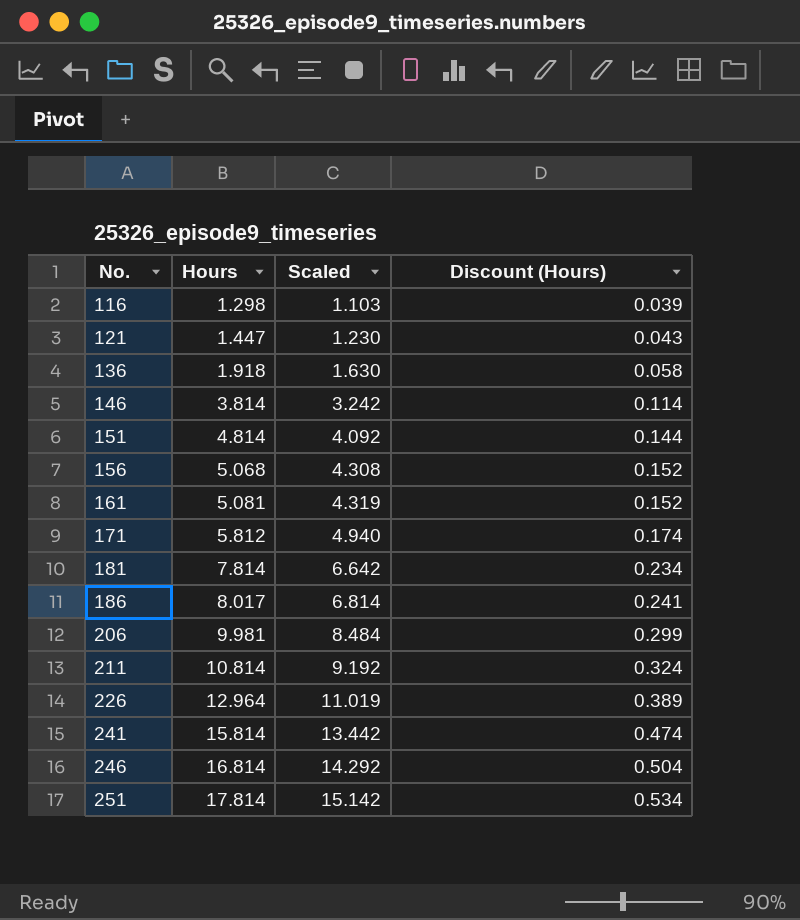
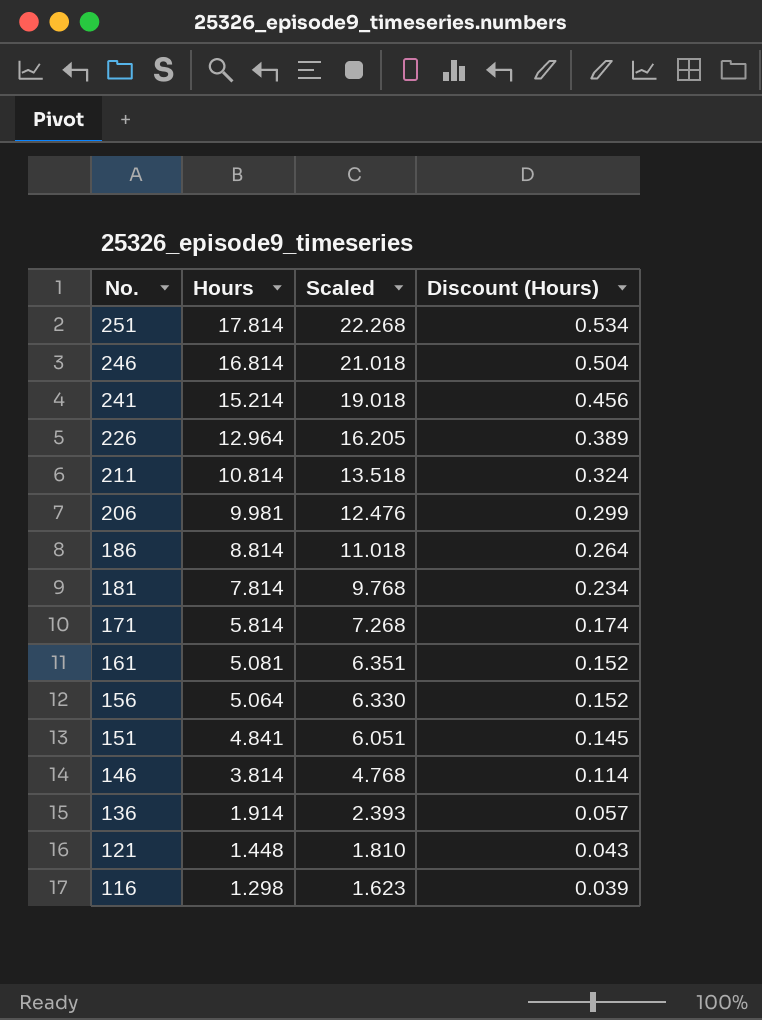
row order: No. ascending -> No. descending
column Scaled | formula: [Hours] * 0.85 -> [Hours] * 1.25
241 | Hours: 15.814 -> 15.214
241 | Discount (Hours): 0.474 -> 0.456
186 | Hours: 8.017 -> 8.814
186 | Discount (Hours): 0.241 -> 0.264
171 | Hours: 5.812 -> 5.814
156 | Hours: 5.068 -> 5.064
151 | Hours: 4.814 -> 4.841
151 | Discount (Hours): 0.144 -> 0.145
136 | Hours: 1.918 -> 1.914
136 | Discount (Hours): 0.058 -> 0.057
121 | Hours: 1.447 -> 1.448

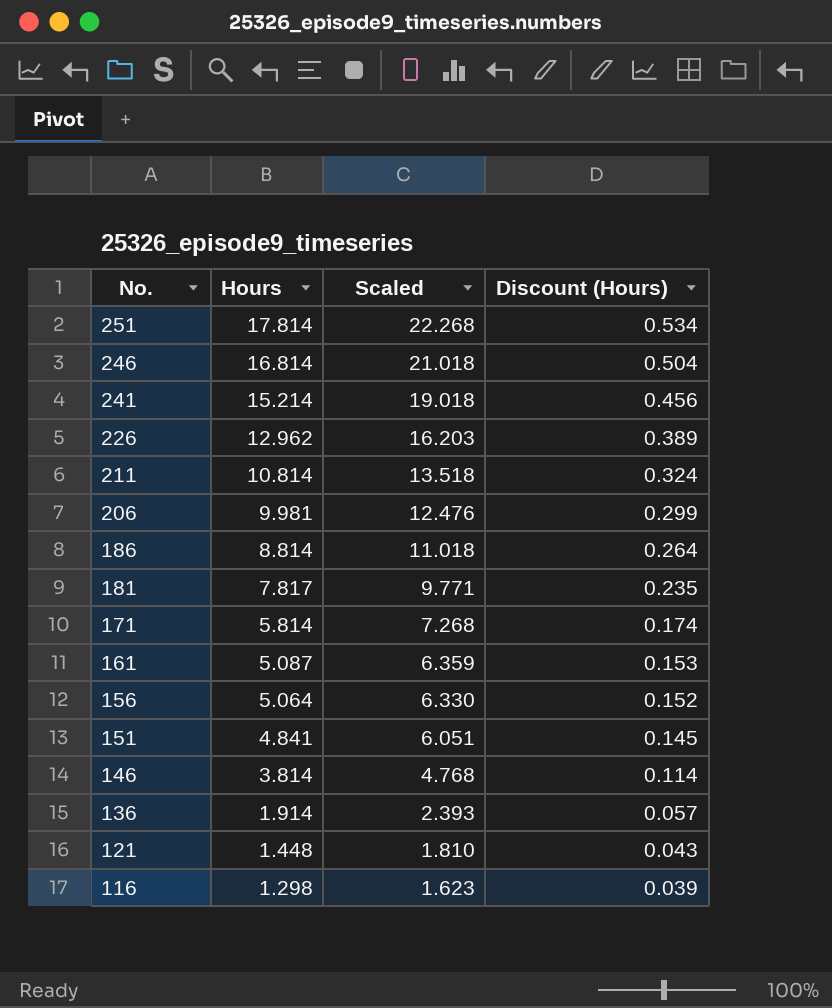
226 | Hours: 12.964 -> 12.962
226 | Scaled: 16.205 -> 16.203
181 | Hours: 7.814 -> 7.817
181 | Scaled: 9.768 -> 9.771
181 | Discount (Hours): 0.234 -> 0.235
161 | Hours: 5.081 -> 5.087
161 | Scaled: 6.351 -> 6.359
161 | Discount (Hours): 0.152 -> 0.153

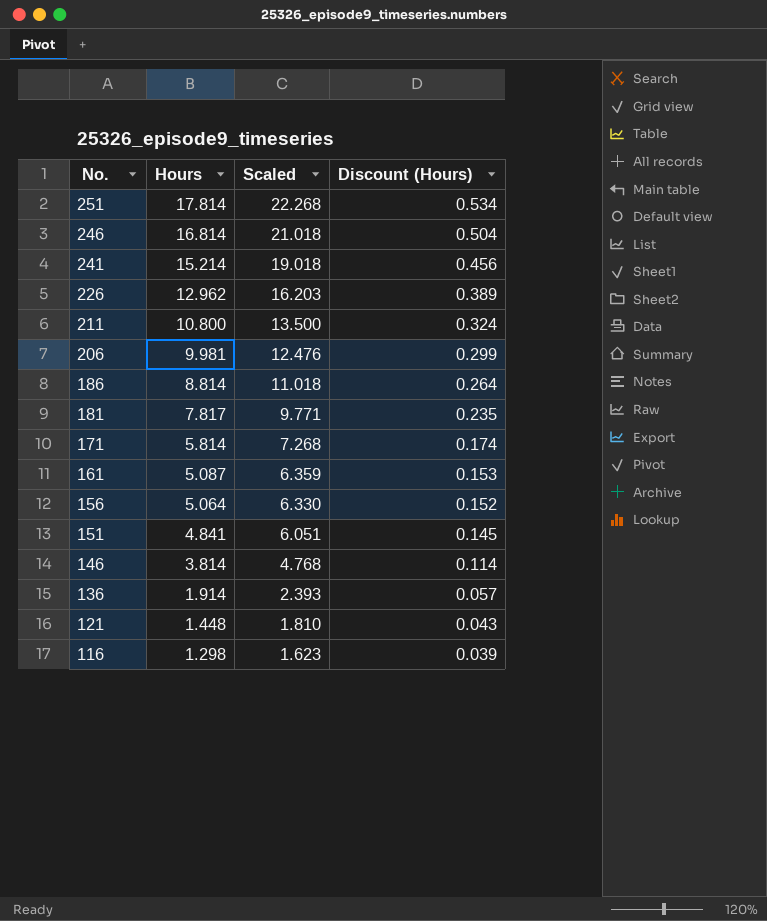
211 | Hours: 10.814 -> 10.800
211 | Scaled: 13.518 -> 13.500

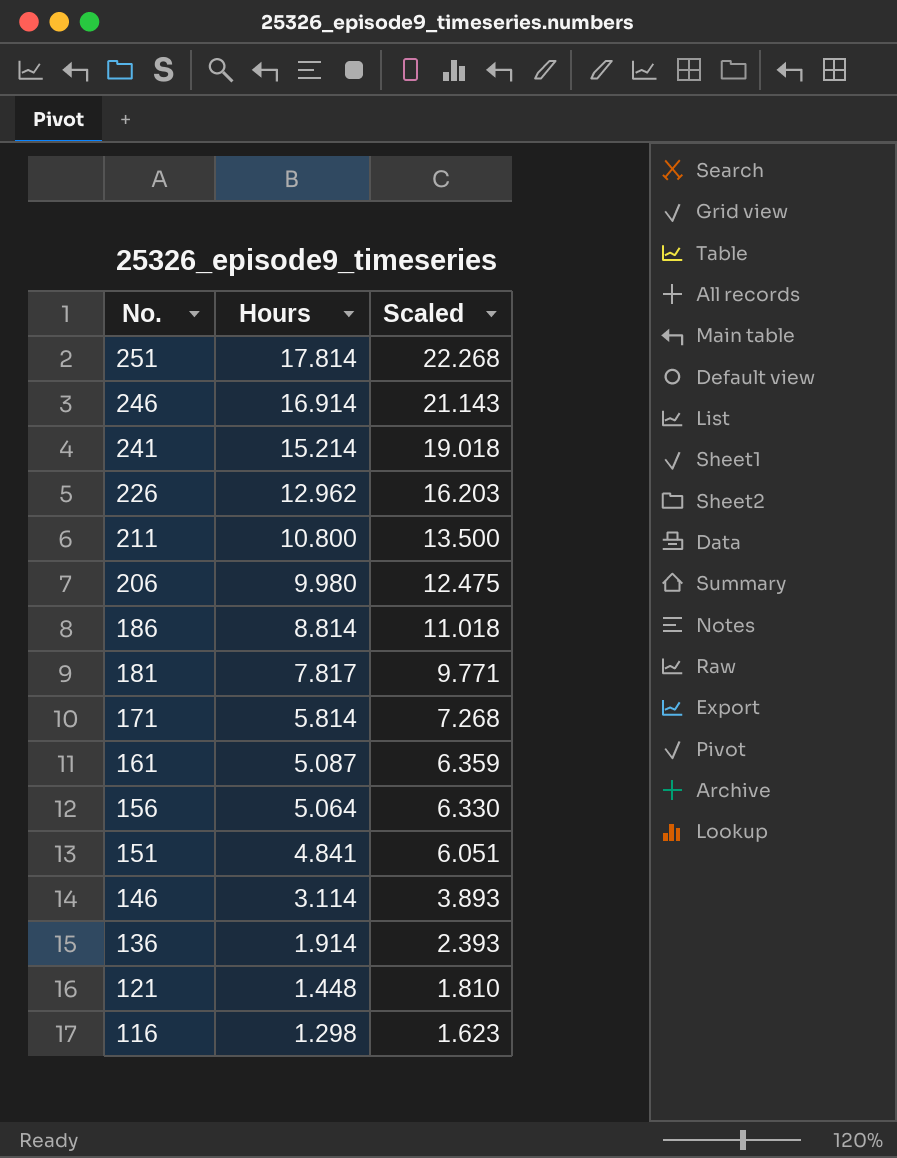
column Discount (Hours) | formula: [Hours] * 0.03 -> none
246 | Hours: 16.814 -> 16.914
246 | Scaled: 21.018 -> 21.143
206 | Hours: 9.981 -> 9.980
206 | Scaled: 12.476 -> 12.475
146 | Hours: 3.814 -> 3.114
146 | Scaled: 4.768 -> 3.893

